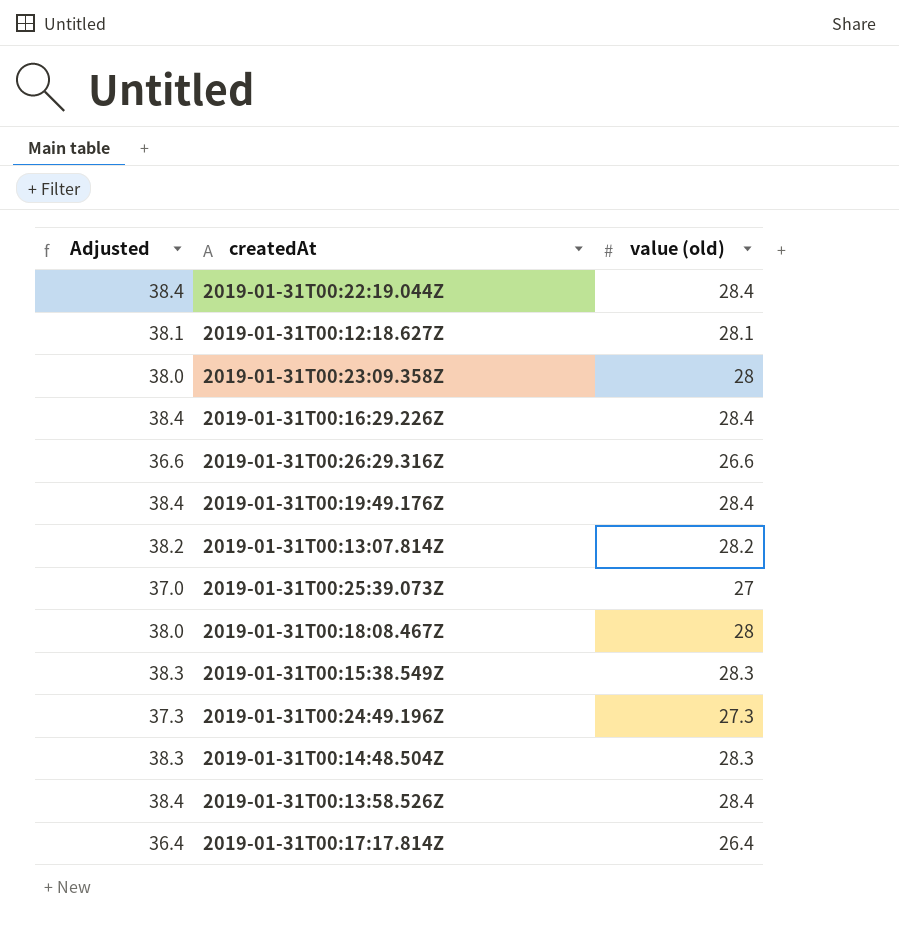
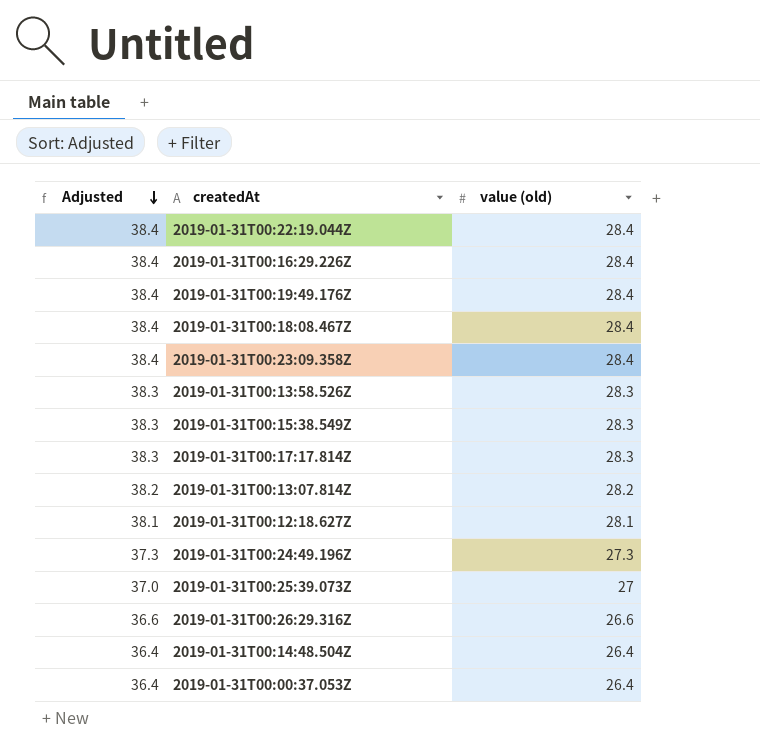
row order: none -> Adjusted descending
2019-01-31T00:18:08.467Z | Adjusted: 38.0 -> 38.4
2019-01-31T00:18:08.467Z | value (old): 28 -> 28.4
2019-01-31T00:23:09.358Z | Adjusted: 38.0 -> 38.4
2019-01-31T00:23:09.358Z | value (old): 28 -> 28.4
2019-01-31T00:13:58.526Z | Adjusted: 38.4 -> 38.3
2019-01-31T00:13:58.526Z | value (old): 28.4 -> 28.3
2019-01-31T00:17:17.814Z | Adjusted: 36.4 -> 38.3
2019-01-31T00:17:17.814Z | value (old): 26.4 -> 28.3
2019-01-31T00:14:48.504Z | Adjusted: 38.3 -> 36.4
2019-01-31T00:14:48.504Z | value (old): 28.3 -> 26.4
row 2019-01-31T00:00:37.053Z: none -> 36.4 | 26.4

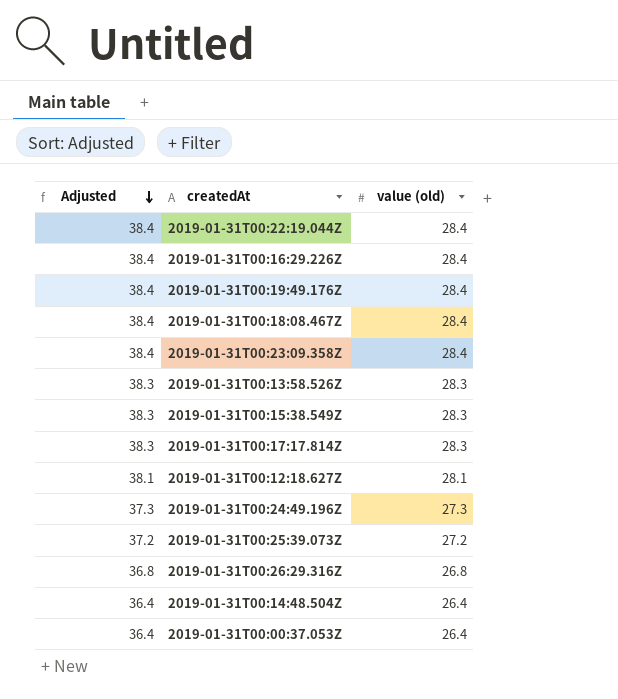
row 2019-01-31T00:13:07.814Z: 38.2 | 28.2 -> none
2019-01-31T00:25:39.073Z | Adjusted: 37.0 -> 37.2
2019-01-31T00:25:39.073Z | value (old): 27 -> 27.2
2019-01-31T00:26:29.316Z | Adjusted: 36.6 -> 36.8
2019-01-31T00:26:29.316Z | value (old): 26.6 -> 26.8

